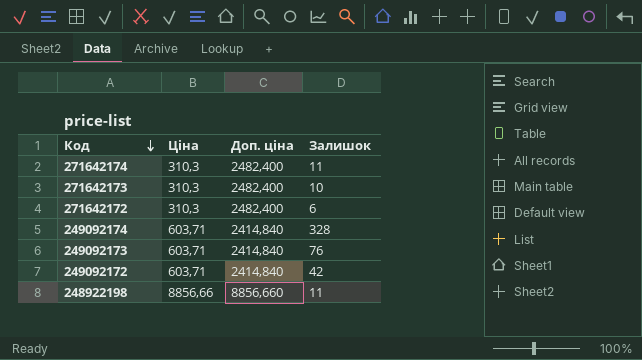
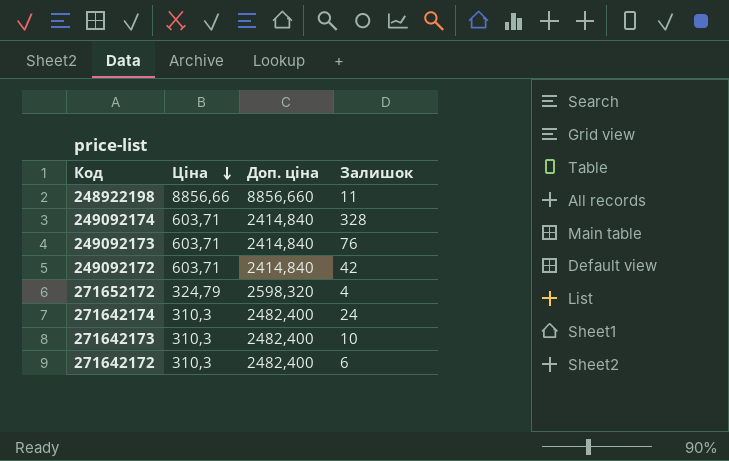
row order: Код descending -> Ціна descending
row 271652172: none -> 324,79 | 2598,320 | 4
271642174 | Залишок: 11 -> 24

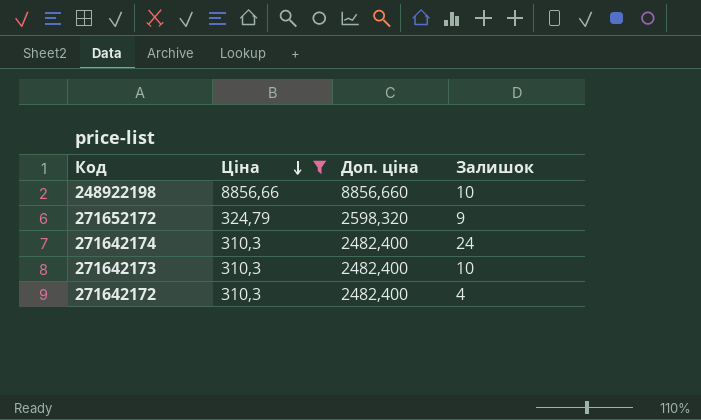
filter: none -> Ціна != 603,71
248922198 | Залишок: 11 -> 10
271652172 | Залишок: 4 -> 9
271642172 | Залишок: 6 -> 4

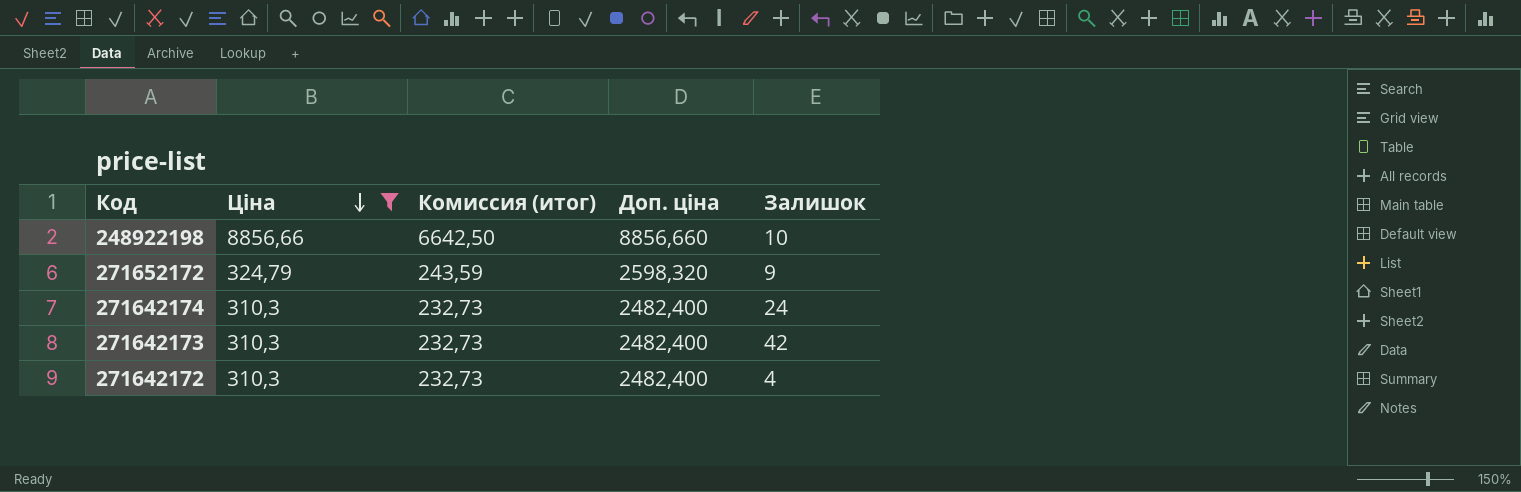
column Комиссия (итог) | formula: none -> [Ціна] * 0,75
271642173 | Залишок: 10 -> 42

